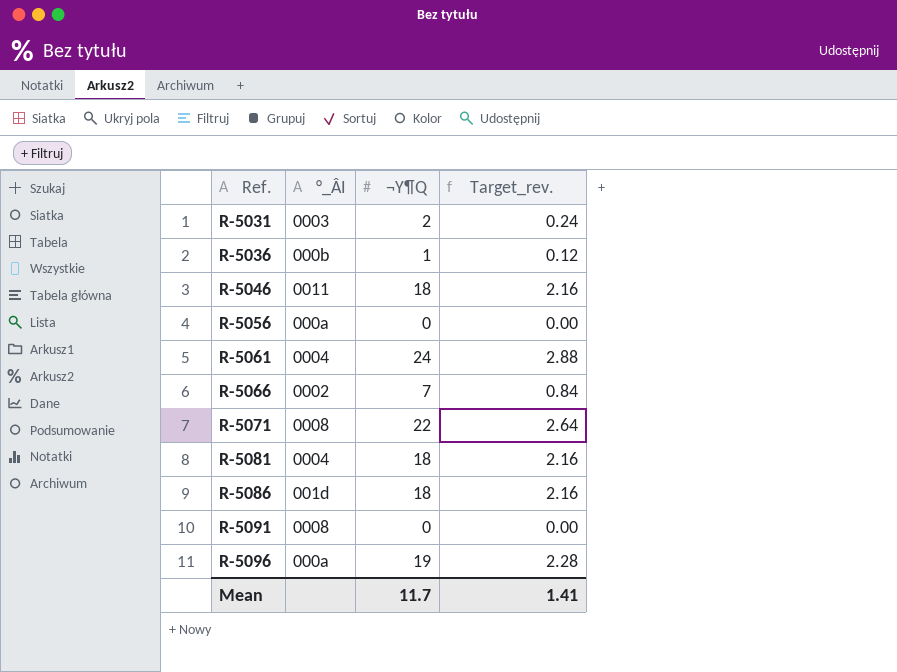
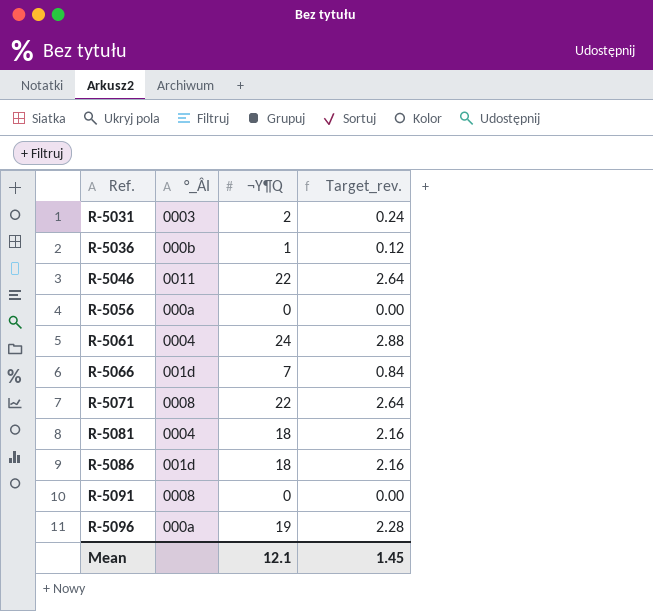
R-5046 | ¬Y¶Q: 18 -> 22
R-5046 | Target_rev.: 2.16 -> 2.64
R-5066 | °_ÂI: 0002 -> 001d
Mean | ¬Y¶Q: 11.7 -> 12.1
Mean | Target_rev.: 1.41 -> 1.45

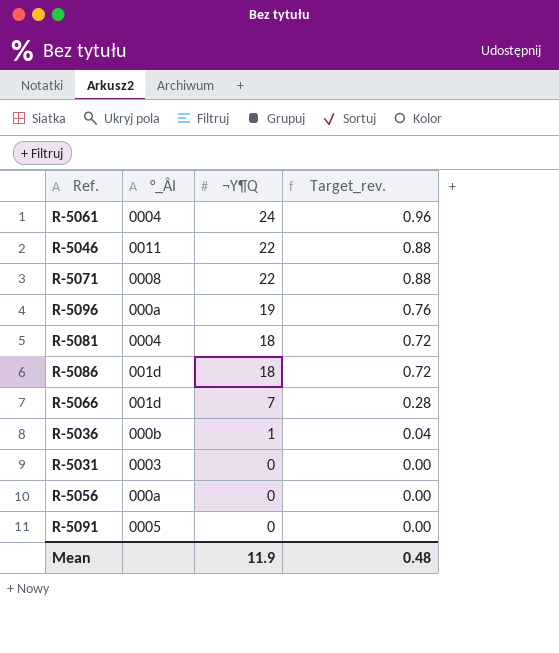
row order: Ref. ascending -> ¬Y¶Q descending
column Target_rev. | formula: [¬Y¶Q] * 0.12 -> [¬Y¶Q] * 0.04
R-5031 | ¬Y¶Q: 2 -> 0
R-5091 | °_ÂI: 0008 -> 0005
Mean | ¬Y¶Q: 12.1 -> 11.9
Mean | Target_rev.: 1.45 -> 0.48

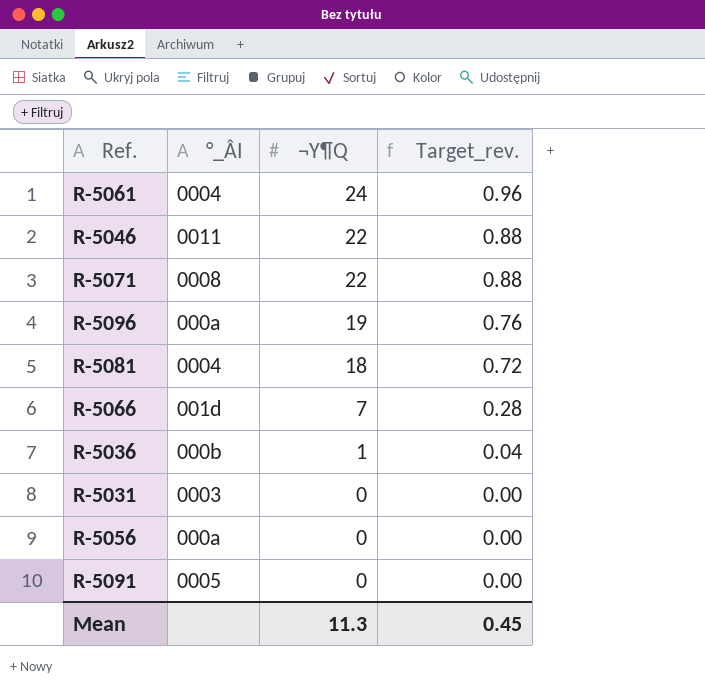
row R-5086: 001d | 18 | 0.72 -> none
Mean | ¬Y¶Q: 11.9 -> 11.3
Mean | Target_rev.: 0.48 -> 0.45

